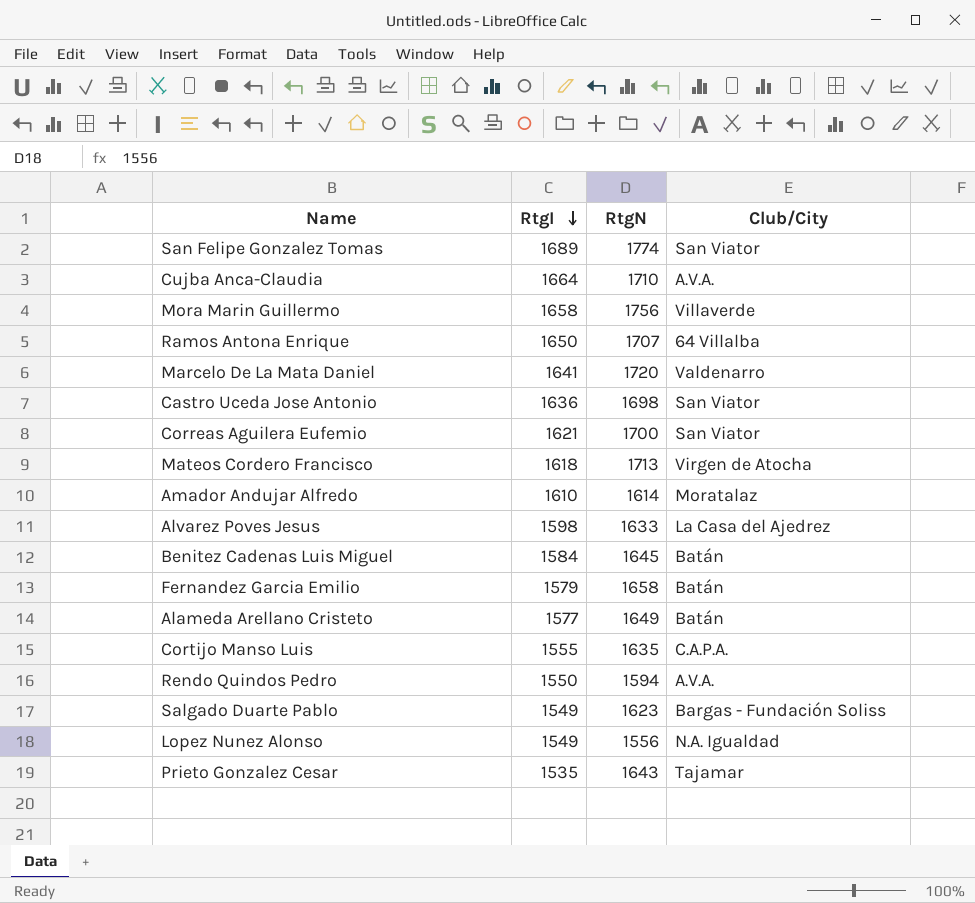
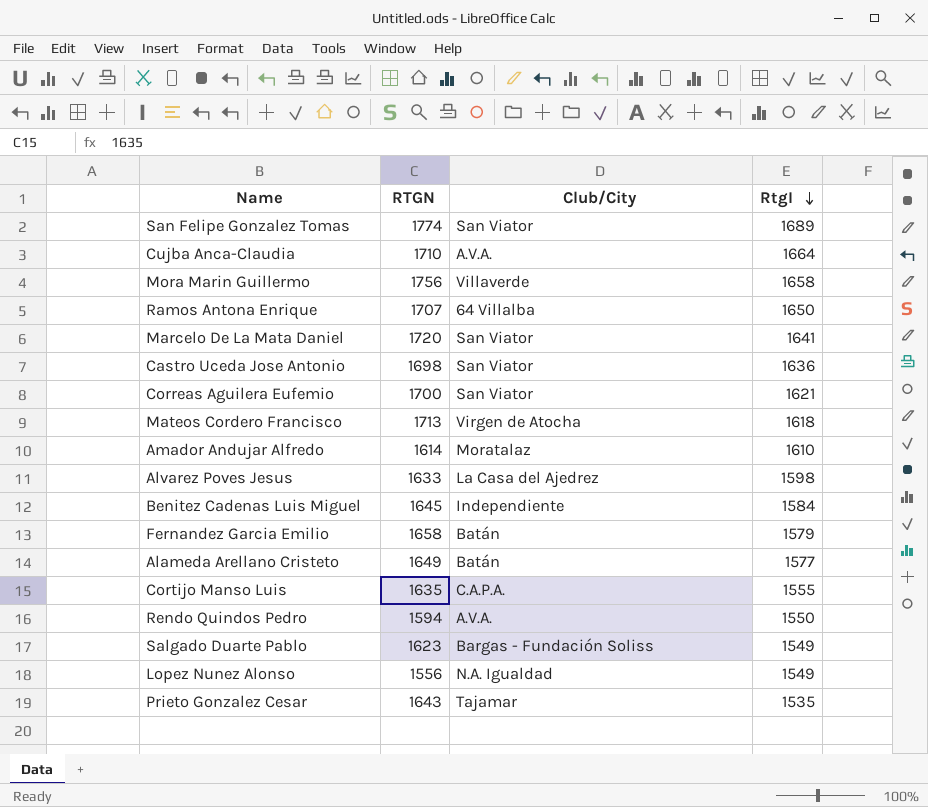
column name: RtgN -> RTGN
column RtgI | position: 2 -> 4
Marcelo De La Mata Daniel | Club/City: Valdenarro -> San Viator
Benitez Cadenas Luis Miguel | Club/City: Batán -> Independiente

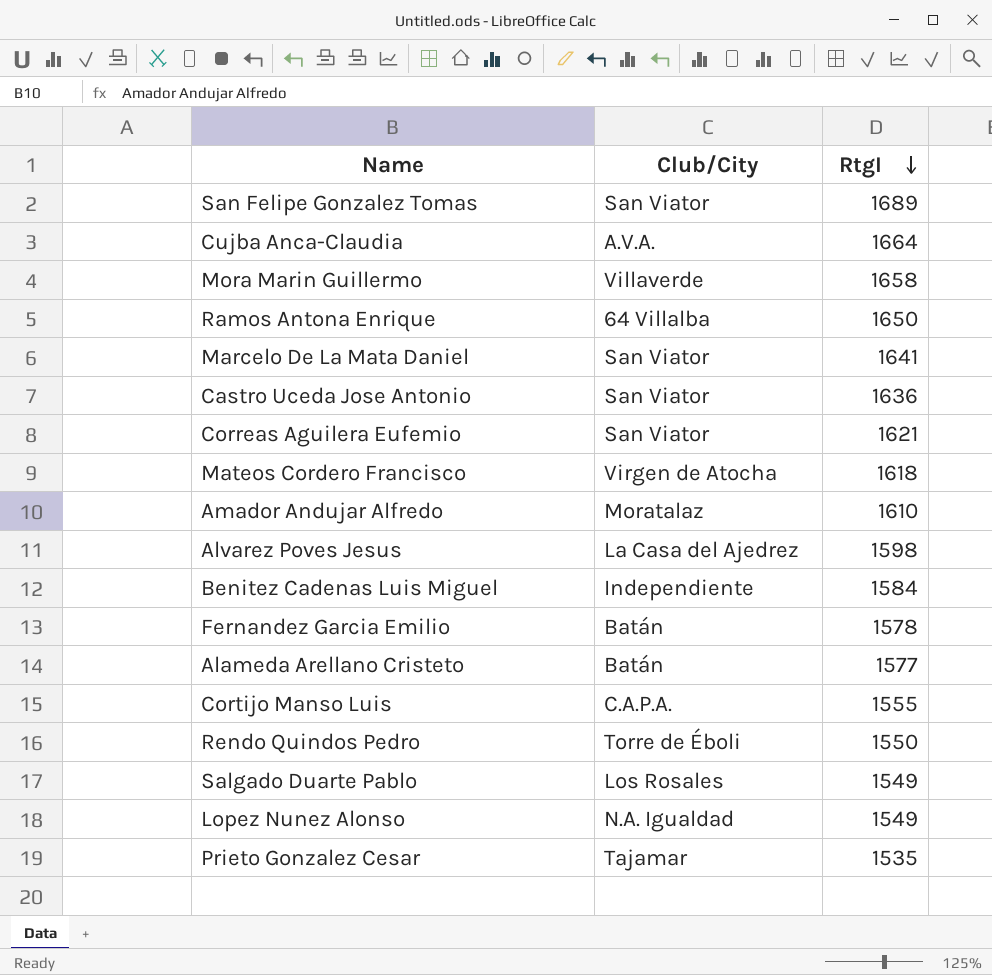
column RTGN | position: 2 -> none
Fernandez Garcia Emilio | RtgI: 1579 -> 1578
Rendo Quindos Pedro | Club/City: A.V.A. -> Torre de Éboli
Salgado Duarte Pablo | Club/City: Bargas - Fundación Soliss -> Los Rosales

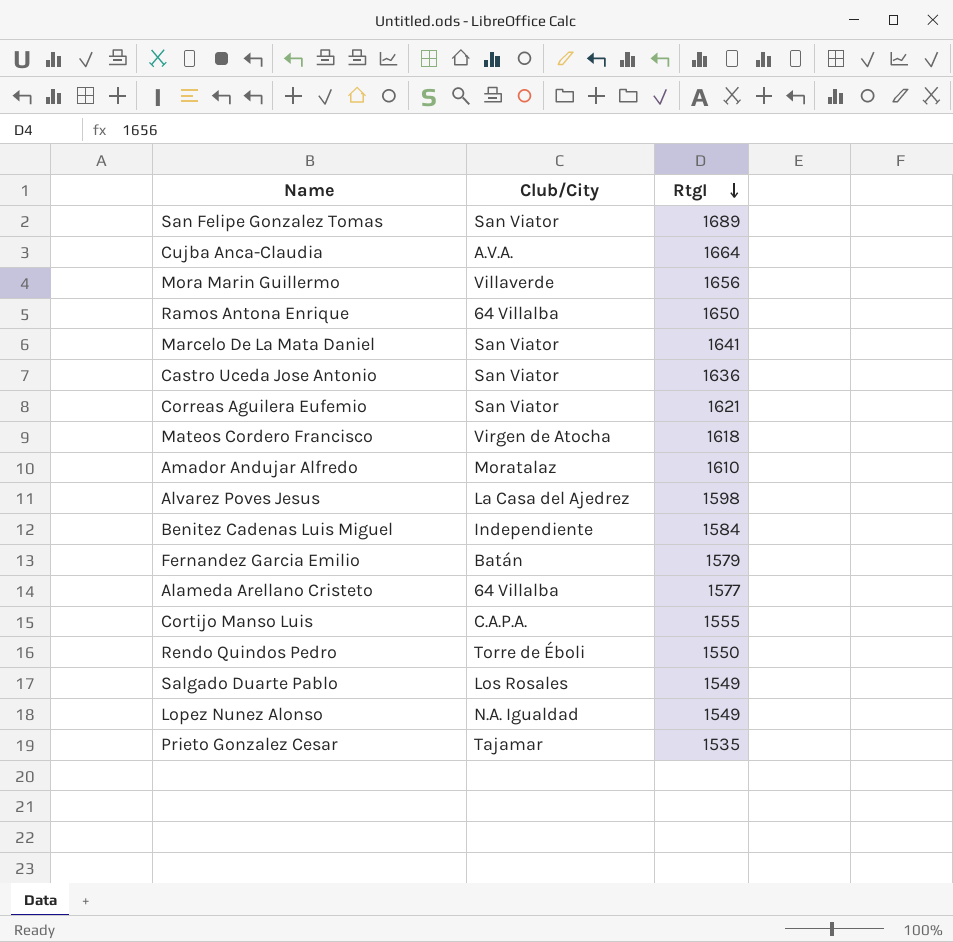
Mora Marin Guillermo | RtgI: 1658 -> 1656
Fernandez Garcia Emilio | RtgI: 1578 -> 1579
Alameda Arellano Cristeto | Club/City: Batán -> 64 Villalba

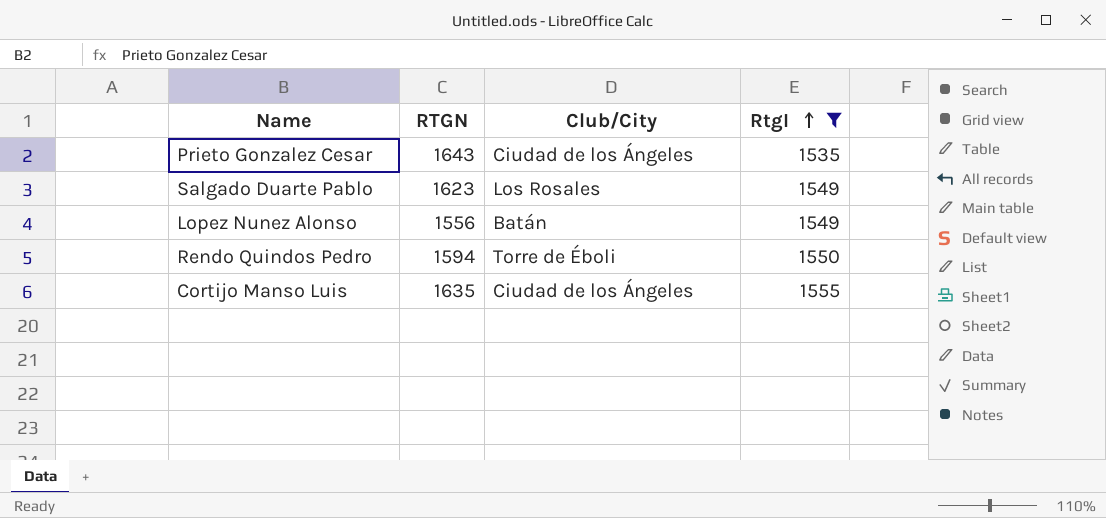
filter: none -> RtgI <= 1555
row order: RtgI descending -> RtgI ascending
column RTGN | position: none -> 2
Prieto Gonzalez Cesar | Club/City: Tajamar -> Ciudad de los Ángeles
Lopez Nunez Alonso | Club/City: N.A. Igualdad -> Batán
Cortijo Manso Luis | Club/City: C.A.P.A. -> Ciudad de los Ángeles

